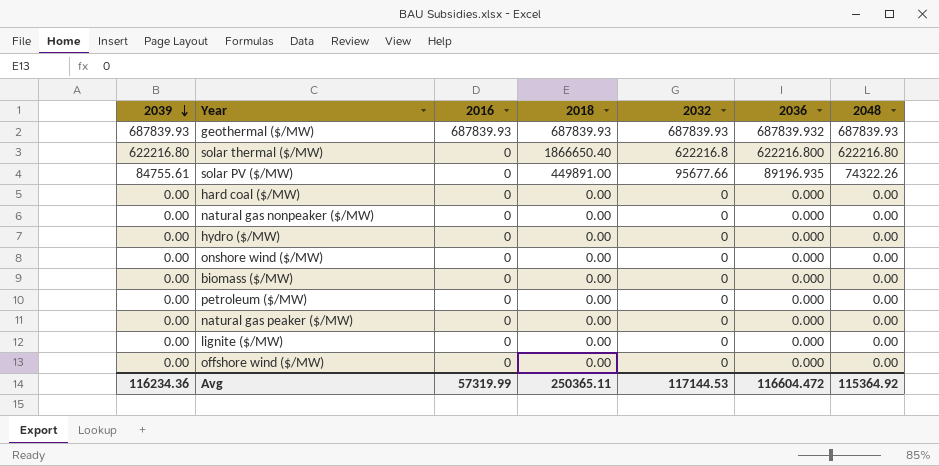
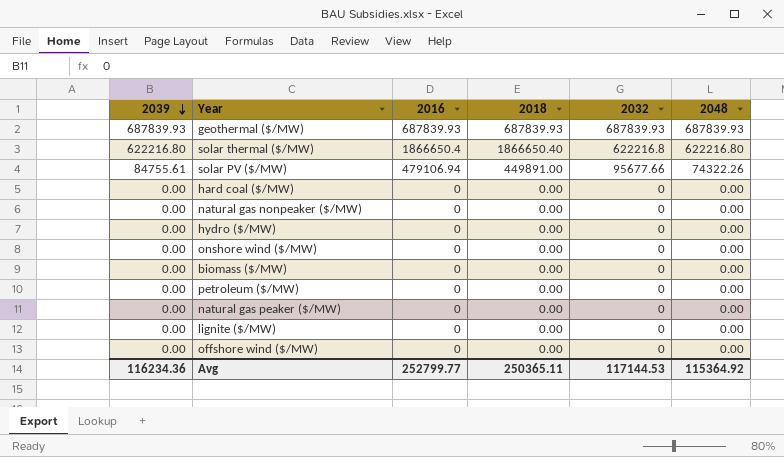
column 2036 | position: 6 -> none
solar thermal ($/MW) | 2016: 0 -> 1866650.4
solar PV ($/MW) | 2016: 0 -> 479106.94
Avg | 2016: 57319.99 -> 252799.77

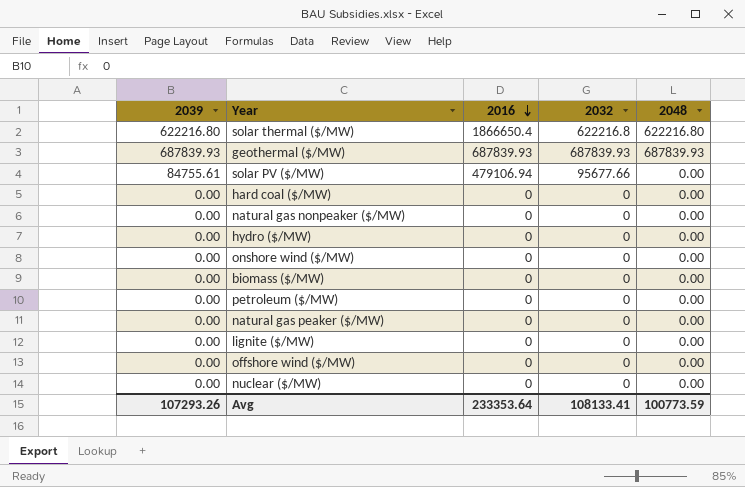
row order: 2039 descending -> 2016 descending
column 2018 | position: 4 -> none
solar PV ($/MW) | 2048: 74322.26 -> 0.00
row nuclear ($/MW): none -> 0.00 | 0 | 0 | 0.00
Avg | 2039: 116234.36 -> 107293.26
Avg | 2016: 252799.77 -> 233353.64
Avg | 2032: 117144.53 -> 108133.41
Avg | 2048: 115364.92 -> 100773.59

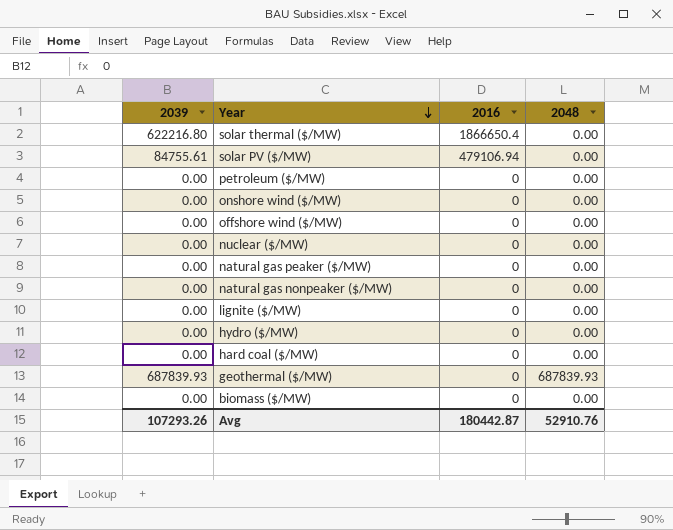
row order: 2016 descending -> Year descending
column 2032 | position: 4 -> none
solar thermal ($/MW) | 2048: 622216.80 -> 0.00
geothermal ($/MW) | 2016: 687839.93 -> 0
Avg | 2016: 233353.64 -> 180442.87
Avg | 2048: 100773.59 -> 52910.76

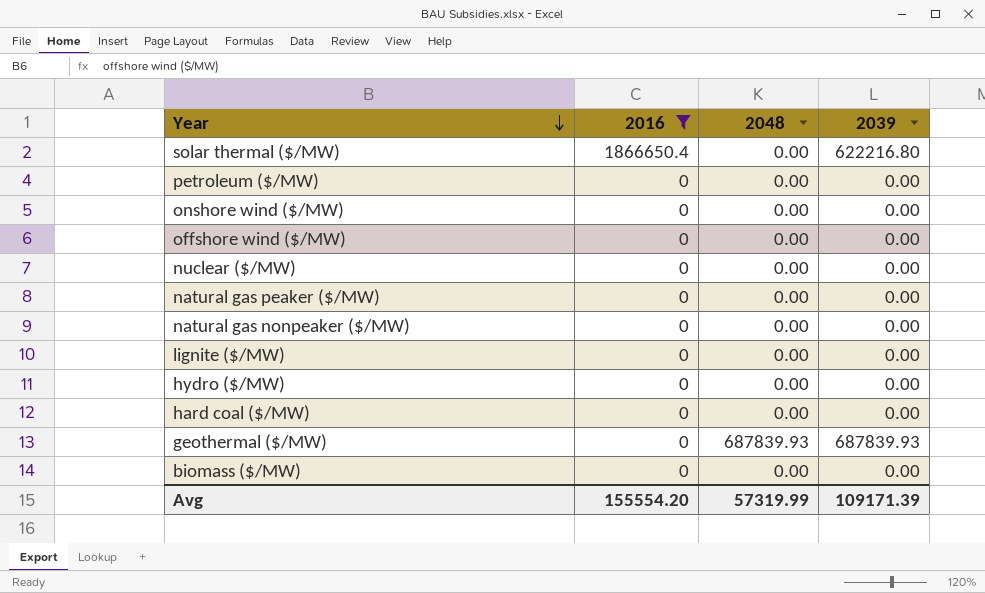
filter: none -> 2016 != 479106.94
column 2039 | position: 1 -> 4
Avg | 2016: 180442.87 -> 155554.20
Avg | 2048: 52910.76 -> 57319.99
Avg | 2039: 107293.26 -> 109171.39

